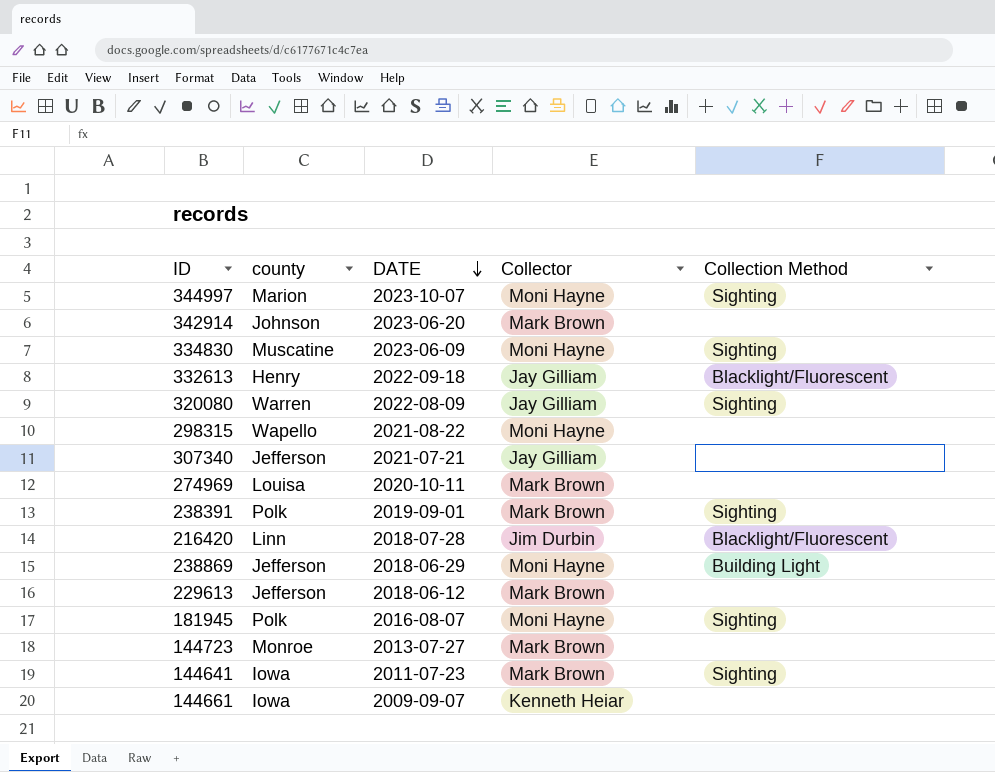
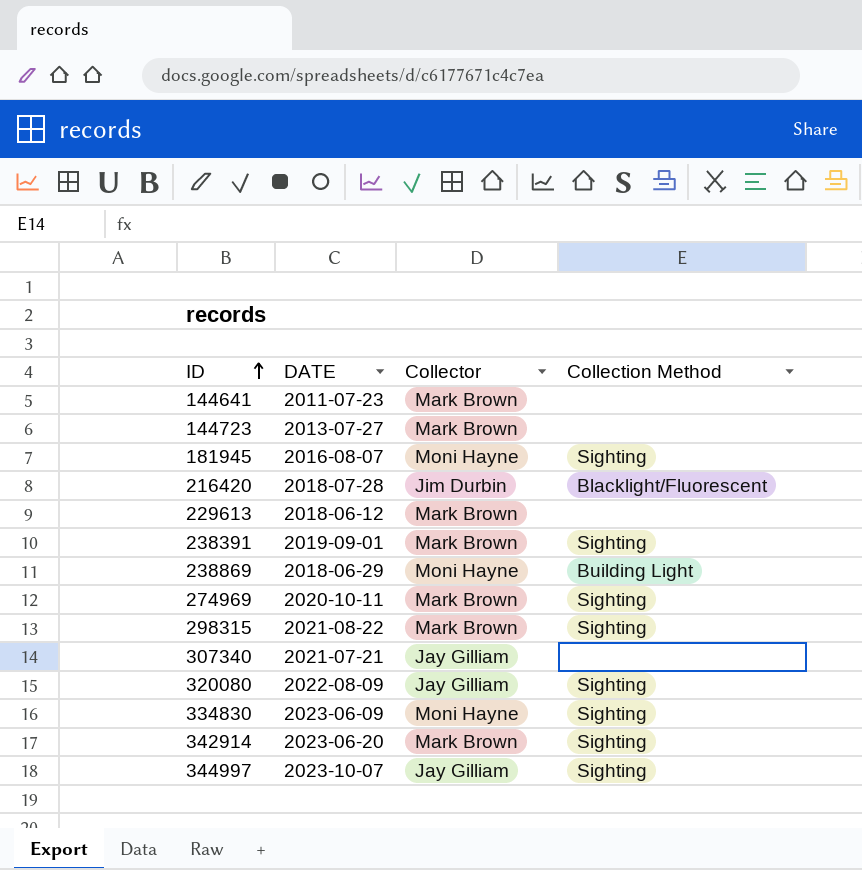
row order: DATE descending -> ID ascending
column county | position: 2 -> none
row 332613: Henry | 2022-09-18 | Jay Gilliam | Blacklight/Fluorescent -> none
row 144661: Iowa | 2009-09-07 | Kenneth Heiar | none -> none
144641 | Collection Method: Sighting -> none
274969 | Collection Method: none -> Sighting
298315 | Collector: Moni Hayne -> Mark Brown
298315 | Collection Method: none -> Sighting
342914 | Collection Method: none -> Sighting
344997 | Collector: Moni Hayne -> Jay Gilliam

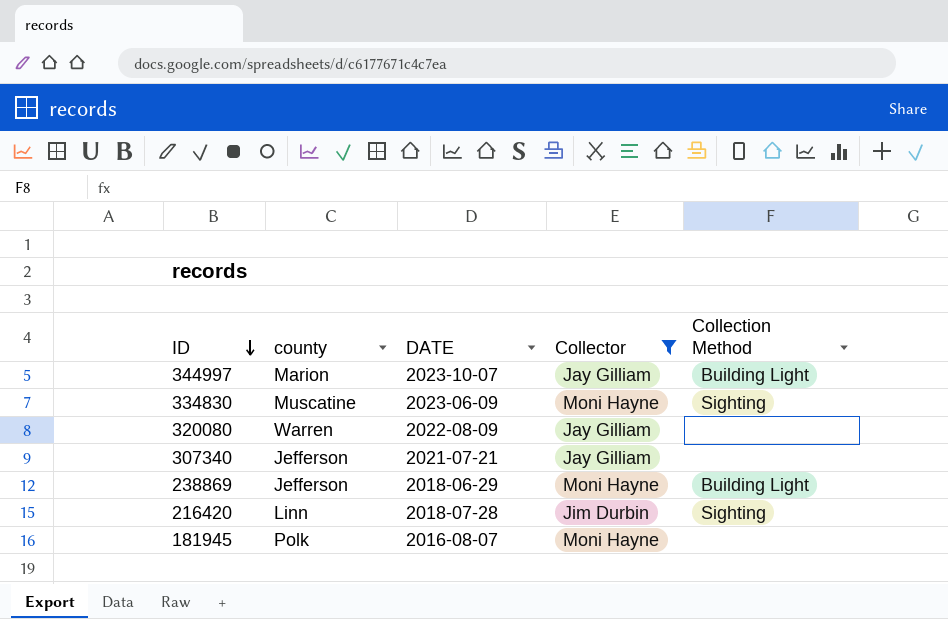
filter: none -> Collector != Mark Brown
row order: ID ascending -> ID descending
column county | position: none -> 2
344997 | Collection Method: Sighting -> Building Light
320080 | Collection Method: Sighting -> none
216420 | Collection Method: Blacklight/Fluorescent -> Sighting
181945 | Collection Method: Sighting -> none

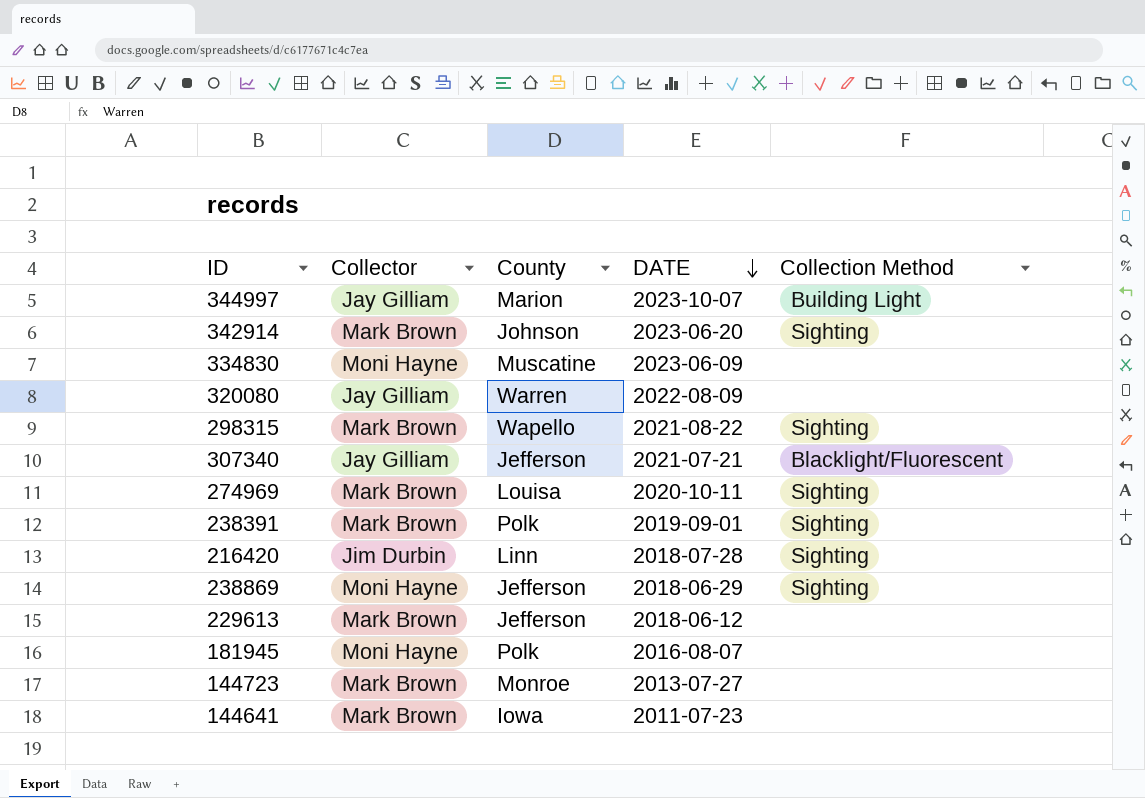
filter: Collector != Mark Brown -> none
row order: ID descending -> DATE descending
column Collector | position: 4 -> 2
column name: county -> County
334830 | Collection Method: Sighting -> none
307340 | Collection Method: none -> Blacklight/Fluorescent
238869 | Collection Method: Building Light -> Sighting

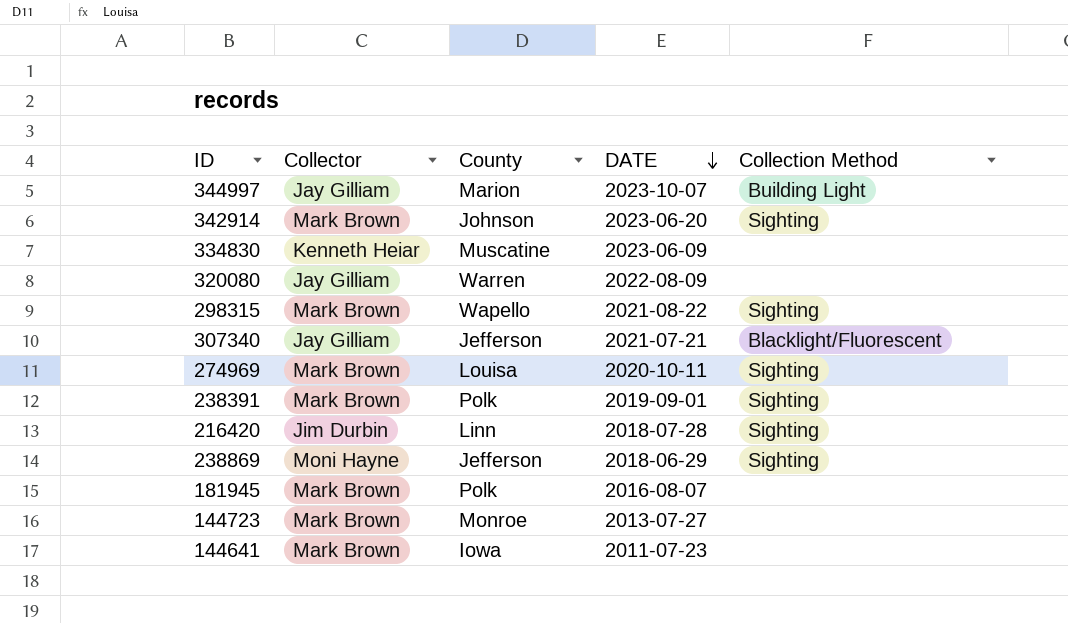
row 229613: Mark Brown | Jefferson | 2018-06-12 | none -> none
334830 | Collector: Moni Hayne -> Kenneth Heiar
181945 | Collector: Moni Hayne -> Mark Brown

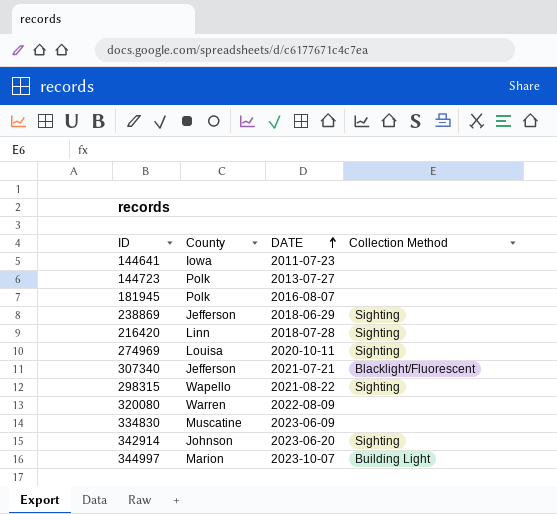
row order: DATE descending -> DATE ascending
column Collector | position: 2 -> none
row 238391: Mark Brown | Polk | 2019-09-01 | Sighting -> none
144723 | County: Monroe -> Polk

